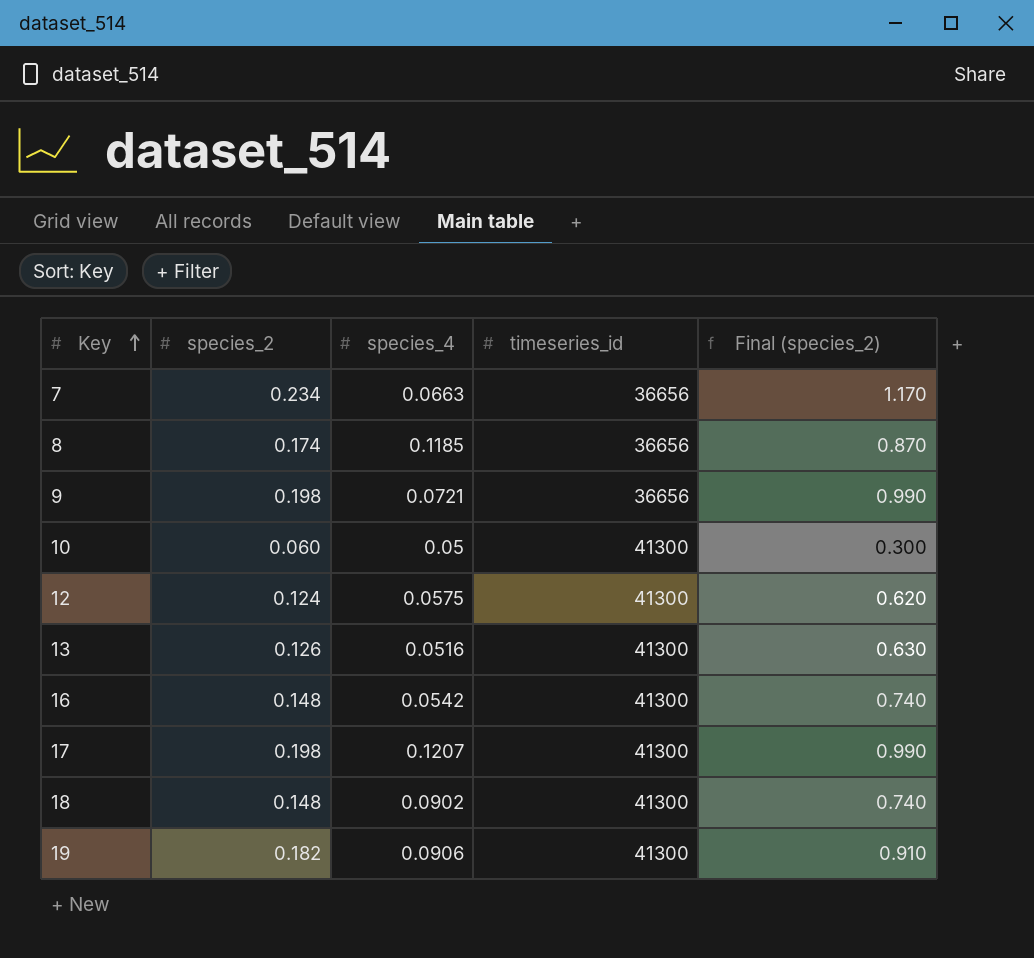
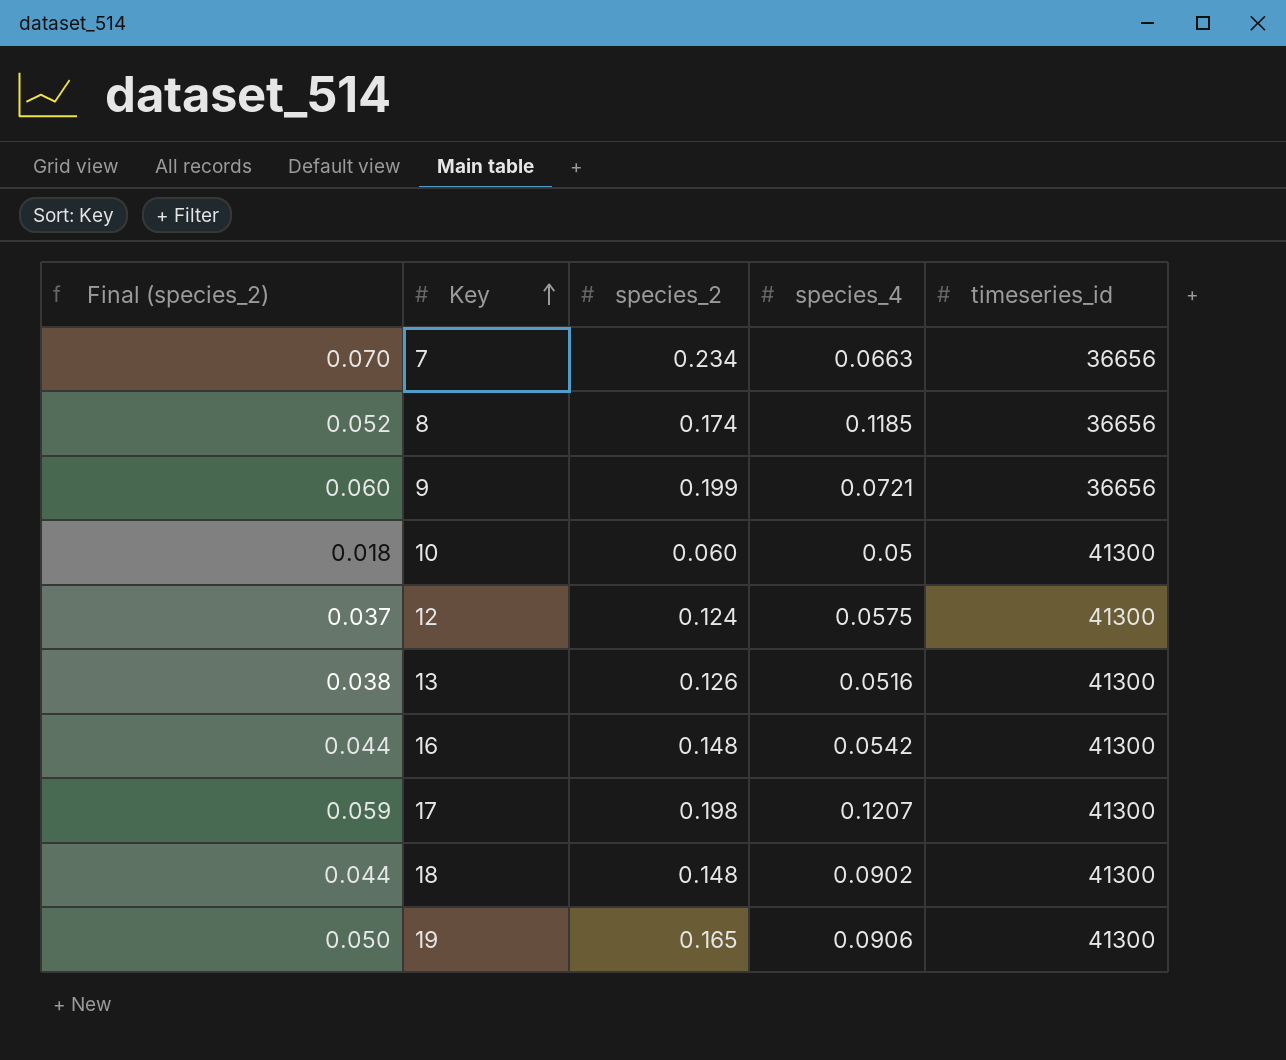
column Final (species_2) | formula: [species_2] * 5 -> [species_2] * 0.3
column Final (species_2) | position: 5 -> 1
9 | species_2: 0.198 -> 0.199
19 | species_2: 0.182 -> 0.165

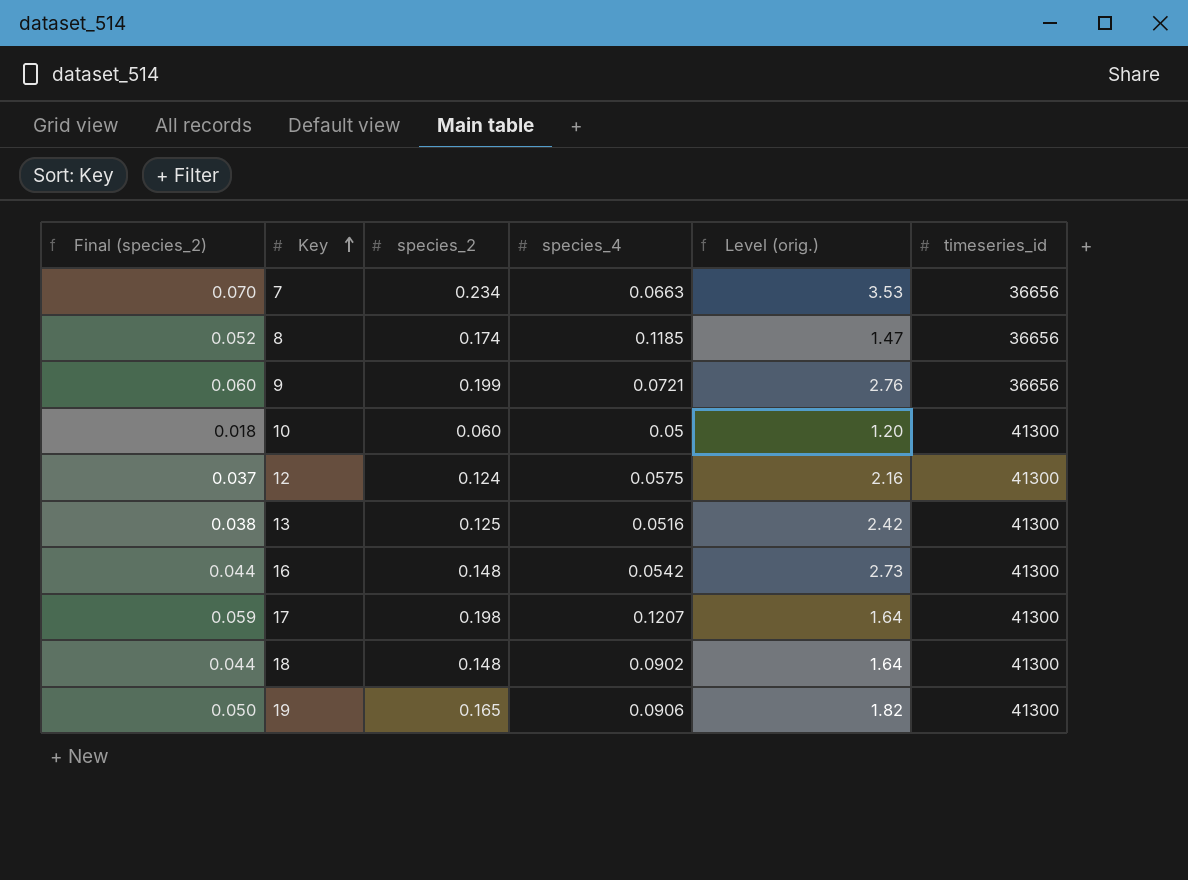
column Level (orig.) | formula: none -> [species_2] / [species_4]
13 | species_2: 0.126 -> 0.125

